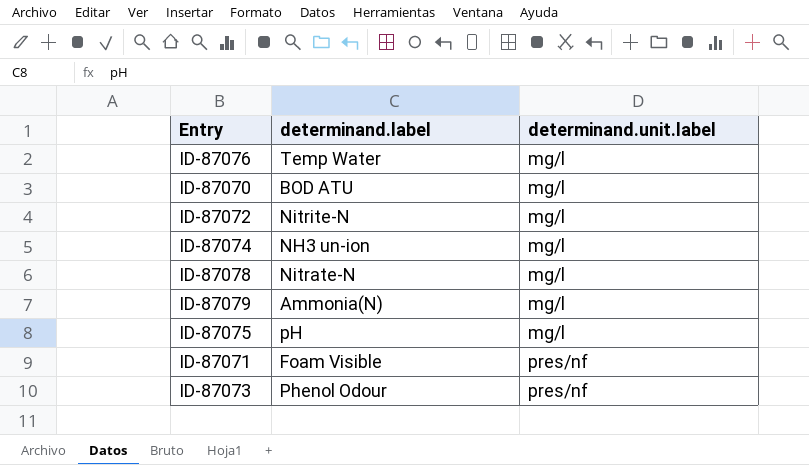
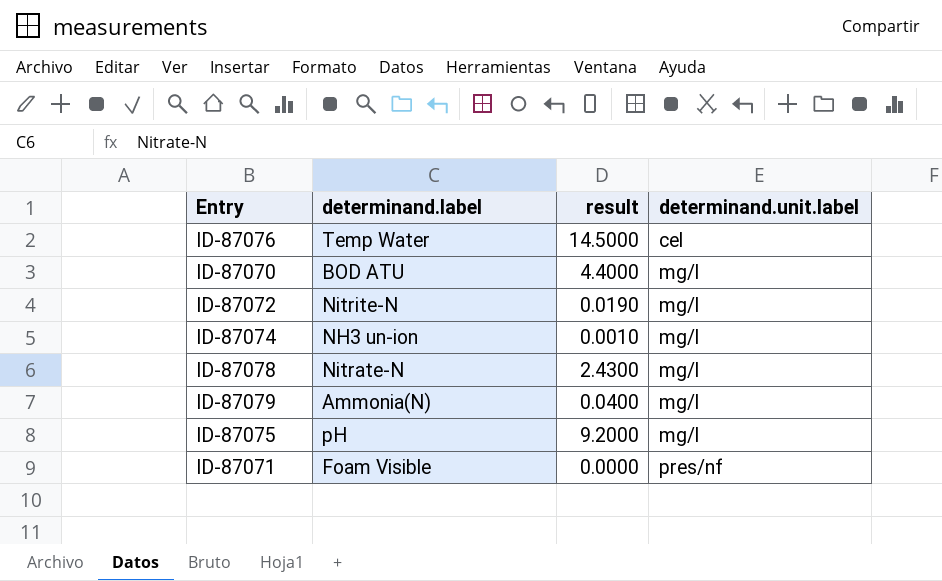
column result | position: none -> 3
row ID-87073: Phenol Odour | pres/nf -> none
ID-87076 | determinand.unit.label: mg/l -> cel

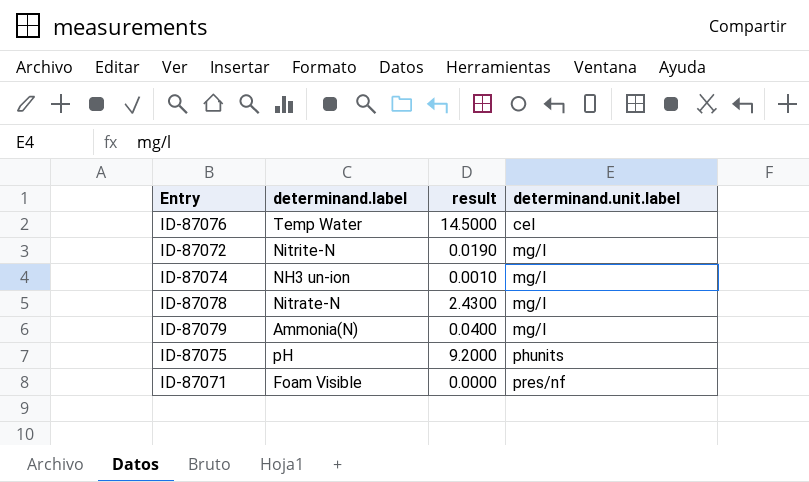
row ID-87070: BOD ATU | 4.4000 | mg/l -> none
ID-87075 | determinand.unit.label: mg/l -> phunits

